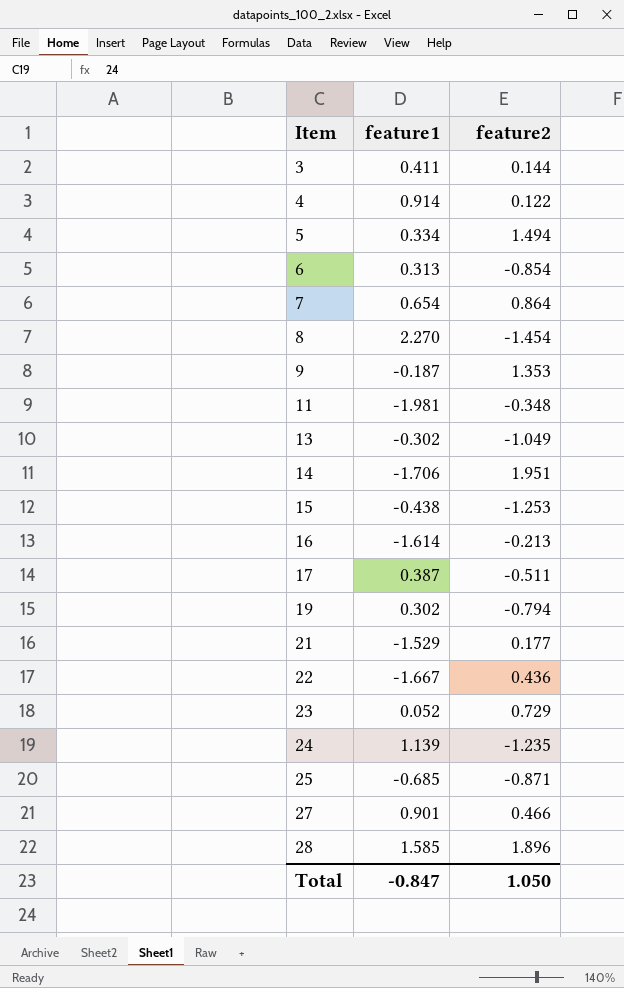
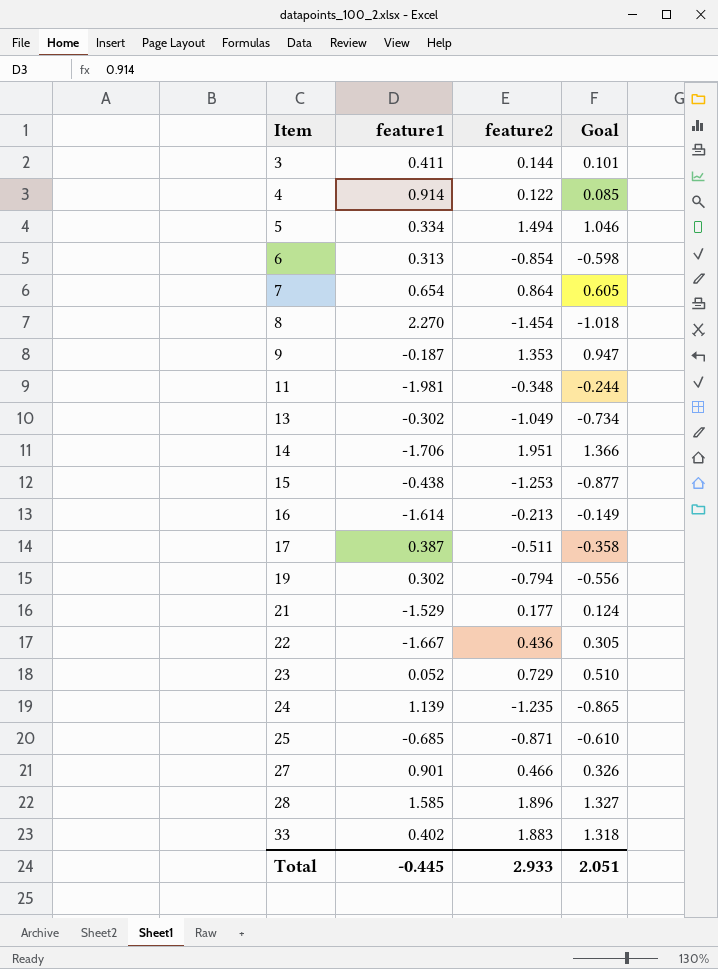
column Goal | formula: none -> [feature2] * 0.7
row 33: none -> 0.402 | 1.883 | 1.318
Total | feature1: -0.847 -> -0.445
Total | feature2: 1.050 -> 2.933

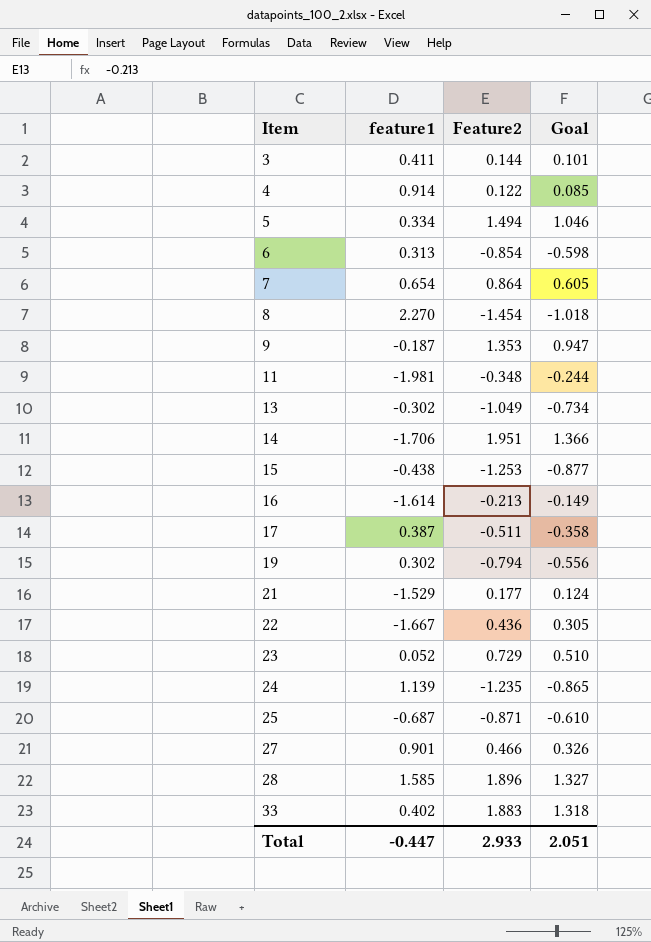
column name: feature2 -> Feature2
25 | feature1: -0.685 -> -0.687
Total | feature1: -0.445 -> -0.447

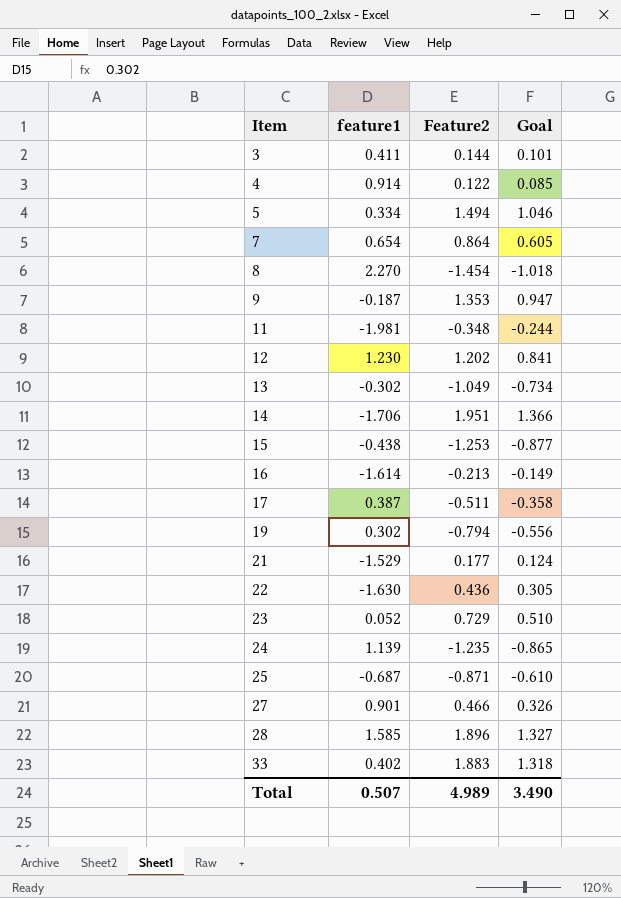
row 6: 0.313 | -0.854 | -0.598 -> none
row 12: none -> 1.230 | 1.202 | 0.841
22 | feature1: -1.667 -> -1.630
Total | feature1: -0.447 -> 0.507
Total | Feature2: 2.933 -> 4.989
Total | Goal: 2.051 -> 3.490

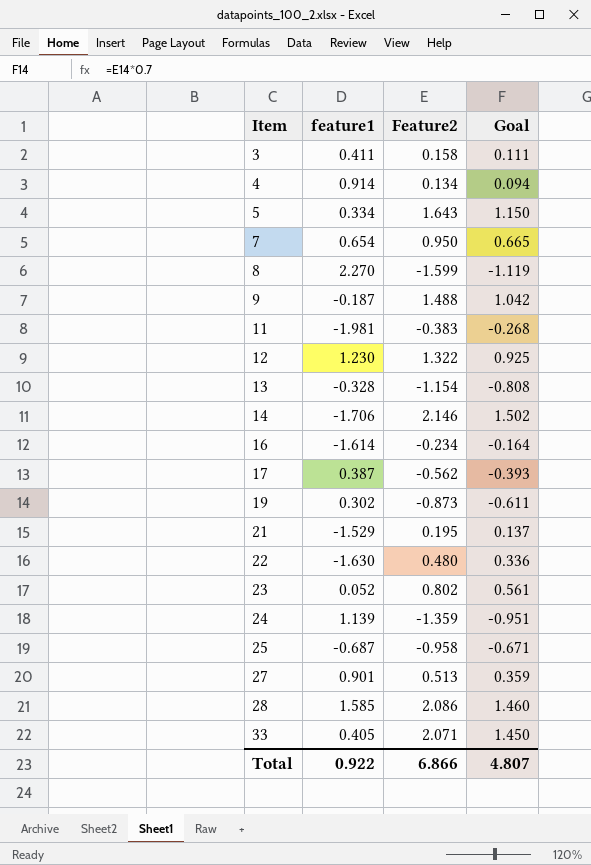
row 15: -0.438 | -1.253 | -0.877 -> none
3 | Feature2: 0.144 -> 0.158
3 | Goal: 0.101 -> 0.111
4 | Feature2: 0.122 -> 0.134
4 | Goal: 0.085 -> 0.094
5 | Feature2: 1.494 -> 1.643
5 | Goal: 1.046 -> 1.150
7 | Feature2: 0.864 -> 0.950
7 | Goal: 0.605 -> 0.665
8 | Feature2: -1.454 -> -1.599
8 | Goal: -1.018 -> -1.119
9 | Feature2: 1.353 -> 1.488
9 | Goal: 0.947 -> 1.042
11 | Feature2: -0.348 -> -0.383
11 | Goal: -0.244 -> -0.268
12 | Feature2: 1.202 -> 1.322
12 | Goal: 0.841 -> 0.925
13 | feature1: -0.302 -> -0.328
13 | Feature2: -1.049 -> -1.154
13 | Goal: -0.734 -> -0.808
14 | Feature2: 1.951 -> 2.146
14 | Goal: 1.366 -> 1.502
16 | Feature2: -0.213 -> -0.234
16 | Goal: -0.149 -> -0.164
17 | Feature2: -0.511 -> -0.562
17 | Goal: -0.358 -> -0.393
19 | Feature2: -0.794 -> -0.873
19 | Goal: -0.556 -> -0.611
21 | Feature2: 0.177 -> 0.195
21 | Goal: 0.124 -> 0.137
22 | Feature2: 0.436 -> 0.480
22 | Goal: 0.305 -> 0.336
23 | Feature2: 0.729 -> 0.802
23 | Goal: 0.510 -> 0.561
24 | Feature2: -1.235 -> -1.359
24 | Goal: -0.865 -> -0.951
25 | Feature2: -0.871 -> -0.958
25 | Goal: -0.610 -> -0.671
27 | Feature2: 0.466 -> 0.513
27 | Goal: 0.326 -> 0.359
28 | Feature2: 1.896 -> 2.086
28 | Goal: 1.327 -> 1.460
33 | feature1: 0.402 -> 0.405
33 | Feature2: 1.883 -> 2.071
33 | Goal: 1.318 -> 1.450
Total | feature1: 0.507 -> 0.922
Total | Feature2: 4.989 -> 6.866
Total | Goal: 3.490 -> 4.807

